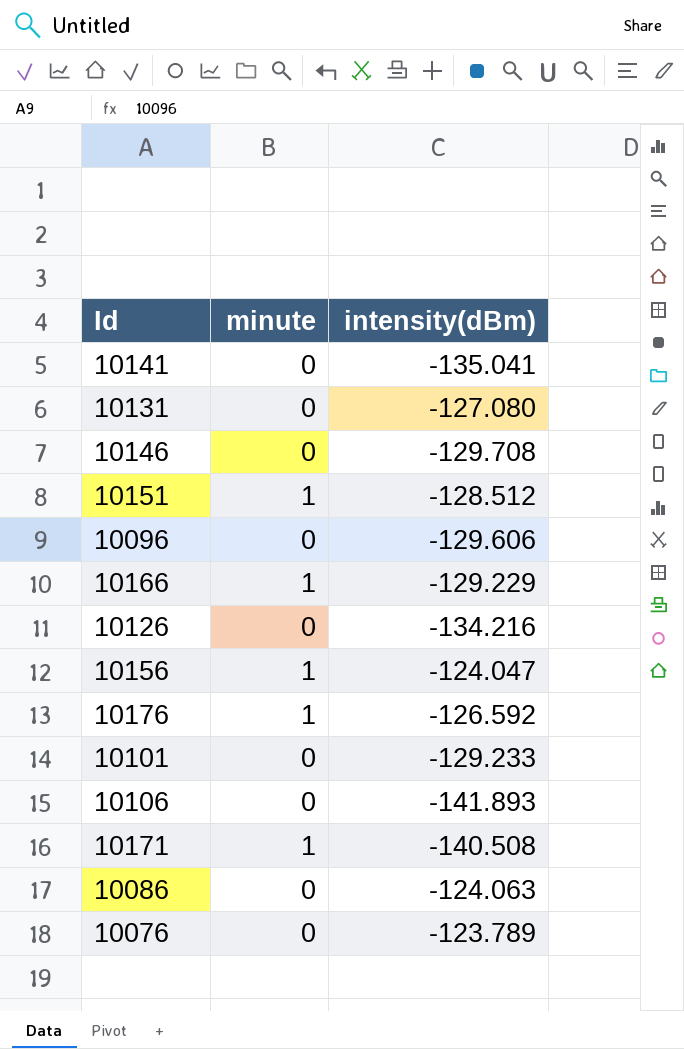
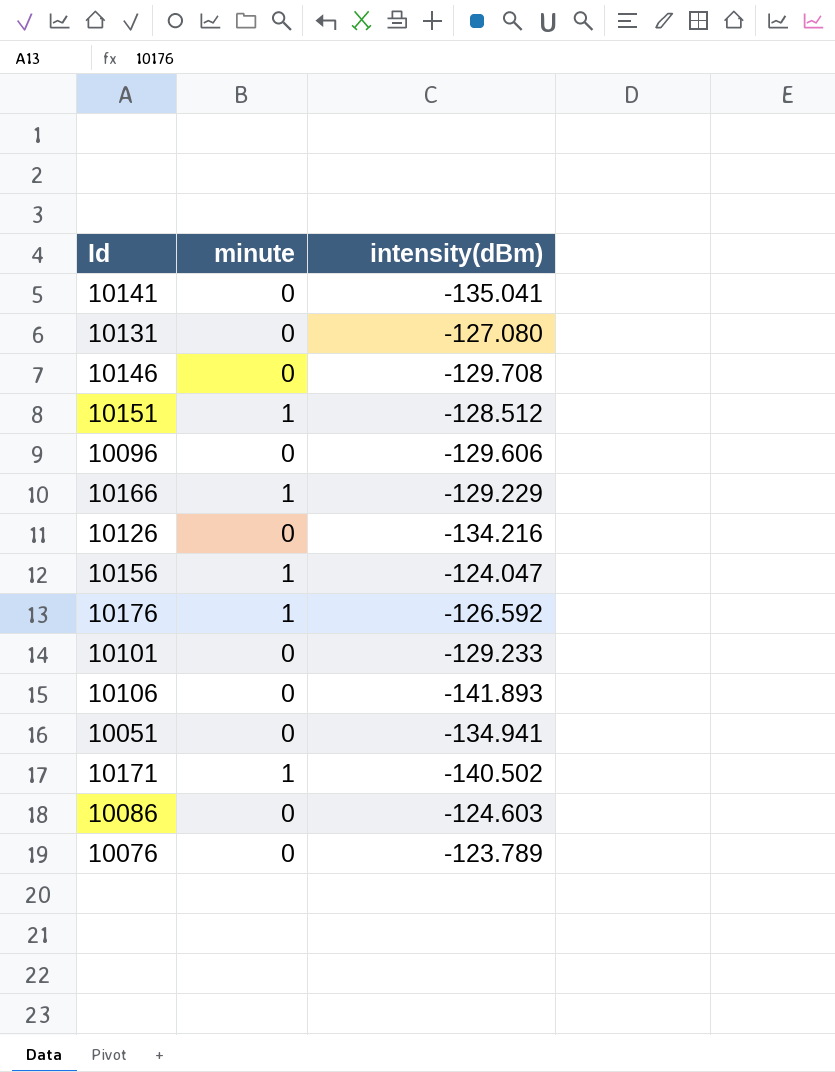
row 10051: none -> 0 | -134.941
10171 | intensity(dBm): -140.508 -> -140.502
10086 | intensity(dBm): -124.063 -> -124.603

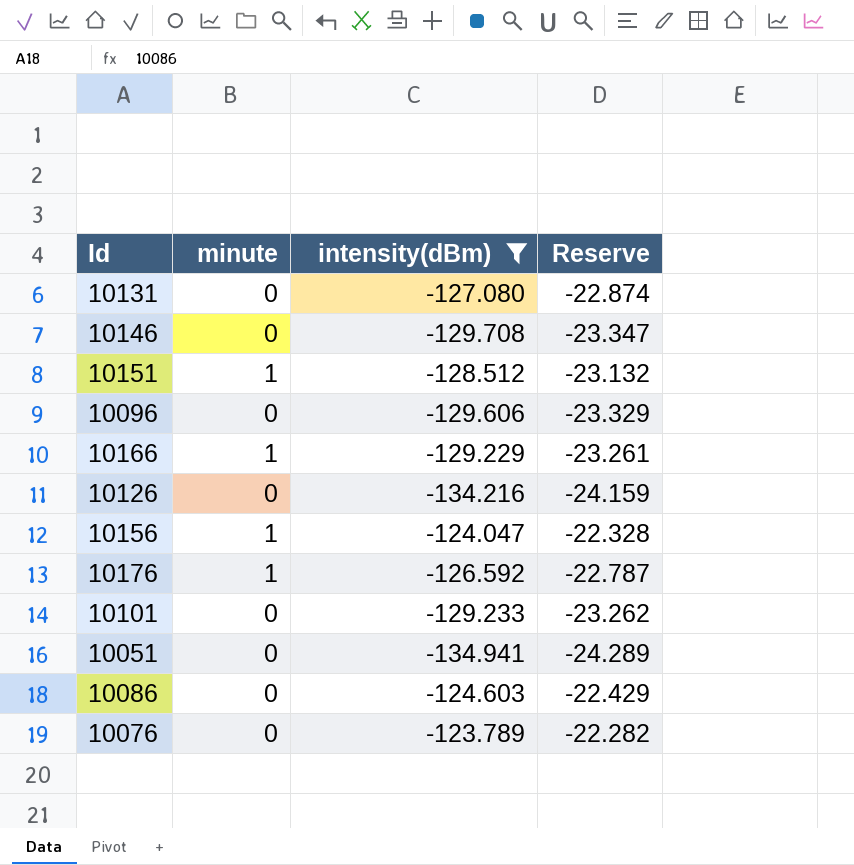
filter: none -> intensity(dBm) >= -134.941
column Reserve | formula: none -> [intensity(dBm)] * 0.18

